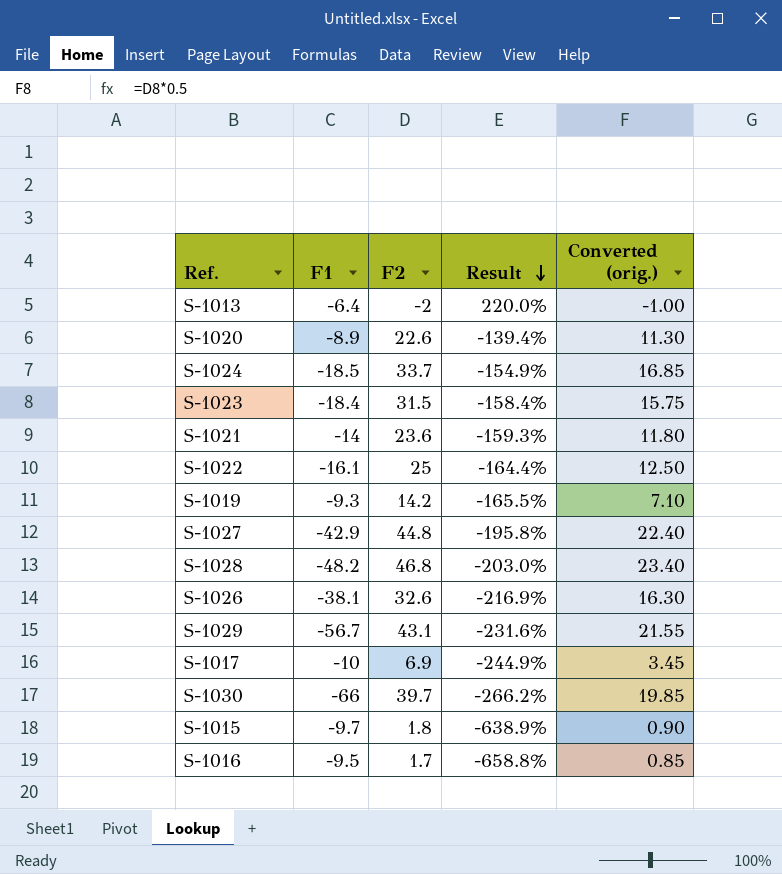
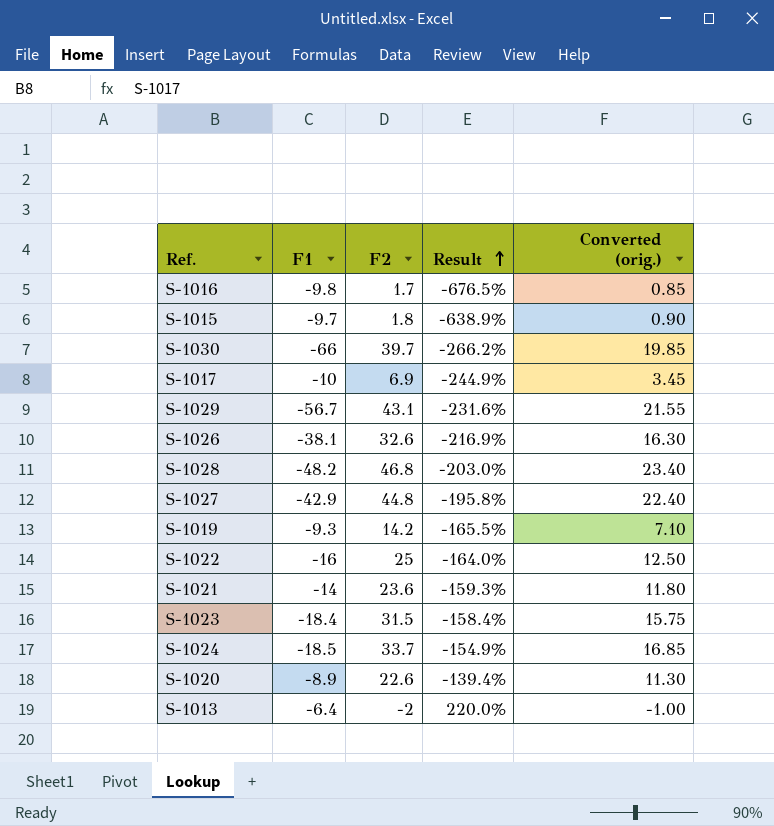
row order: Result descending -> Result ascending
S-1016 | F1: -9.5 -> -9.8
S-1016 | Result: -658.8% -> -676.5%
S-1022 | F1: -16.1 -> -16
S-1022 | Result: -164.4% -> -164.0%

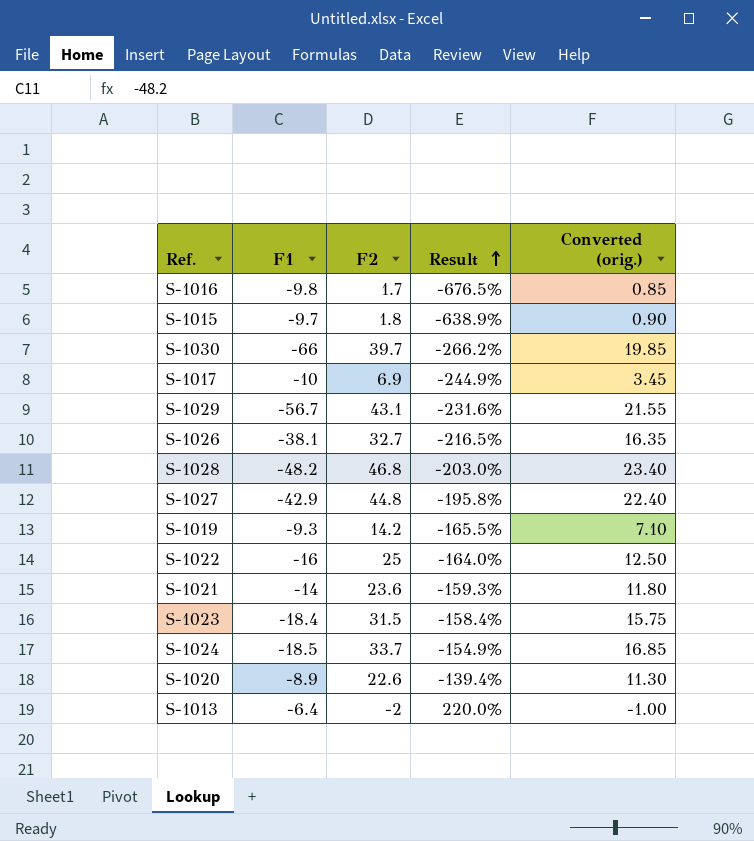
S-1026 | F2: 32.6 -> 32.7
S-1026 | Result: -216.9% -> -216.5%
S-1026 | Converted (orig.): 16.30 -> 16.35

